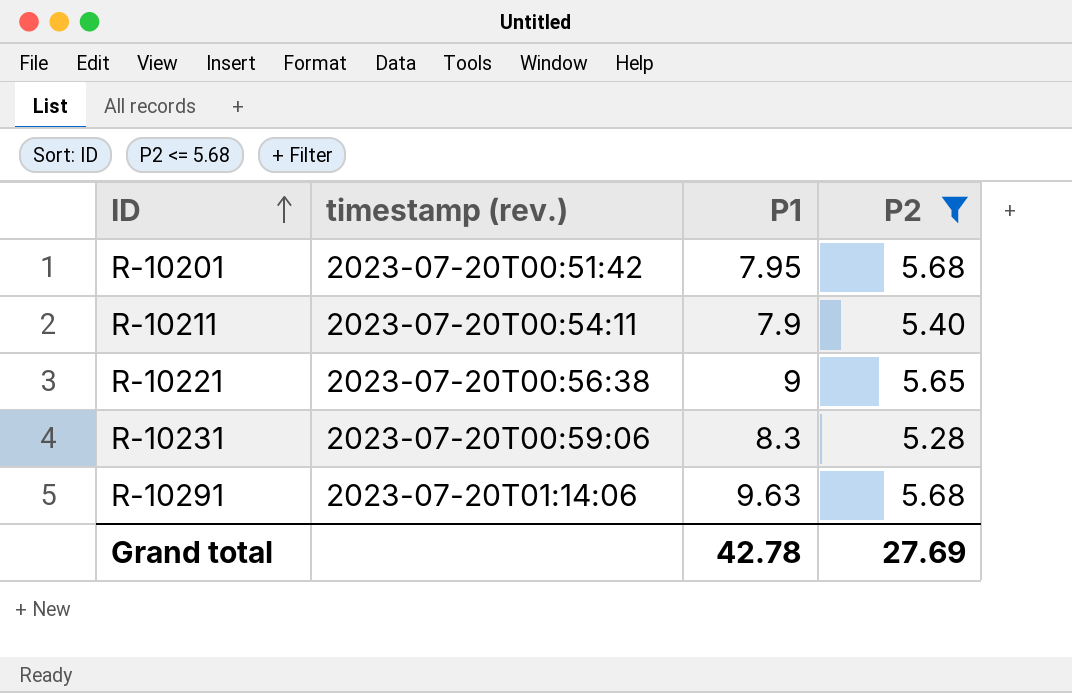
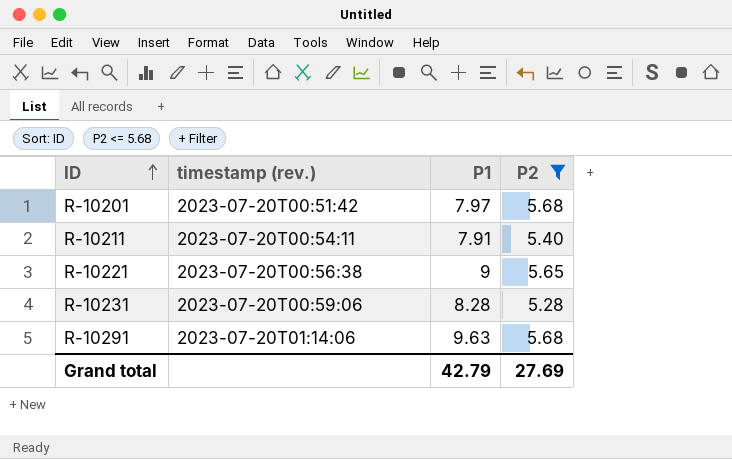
R-10201 | P1: 7.95 -> 7.97
R-10211 | P1: 7.9 -> 7.91
R-10231 | P1: 8.3 -> 8.28
Grand total | P1: 42.78 -> 42.79

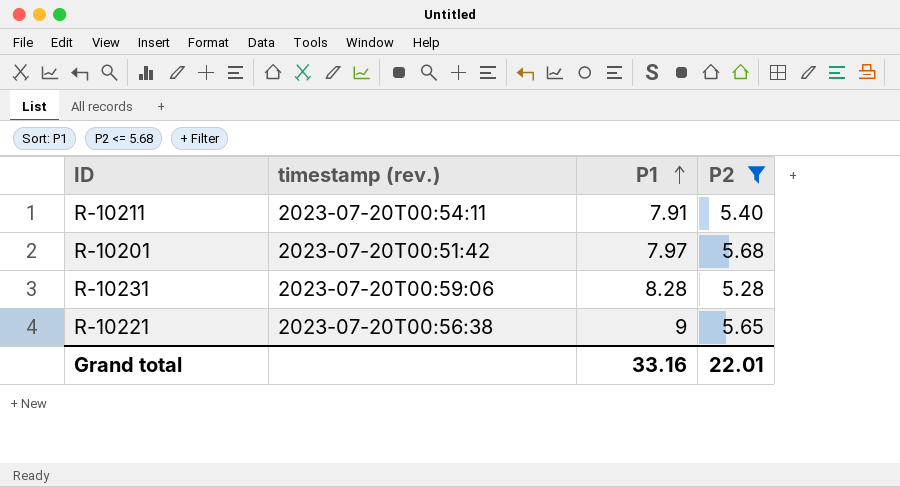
row order: ID ascending -> P1 ascending
row R-10291: 2023-07-20T01:14:06 | 9.63 | 5.68 -> none
Grand total | P1: 42.79 -> 33.16
Grand total | P2: 27.69 -> 22.01

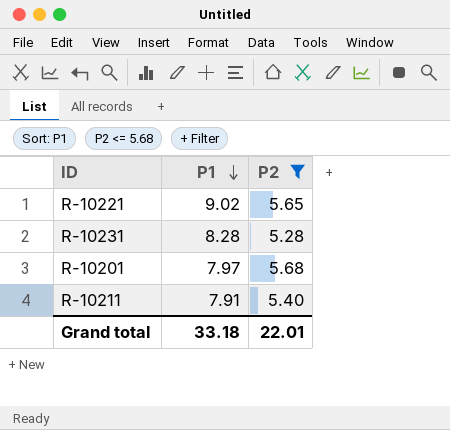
row order: P1 ascending -> P1 descending
column timestamp (rev.) | position: 2 -> none
R-10221 | P1: 9 -> 9.02
Grand total | P1: 33.16 -> 33.18

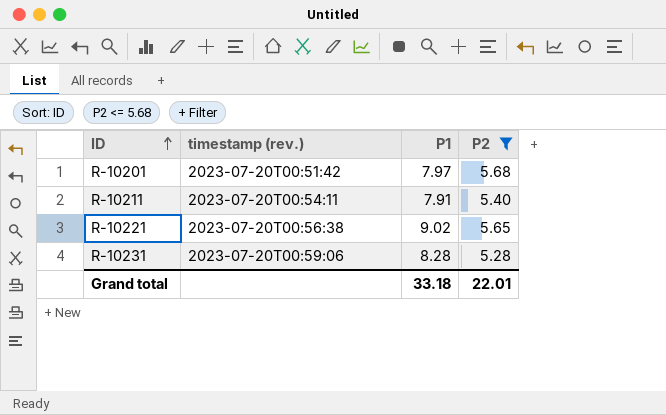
row order: P1 descending -> ID ascending
column timestamp (rev.) | position: none -> 2

